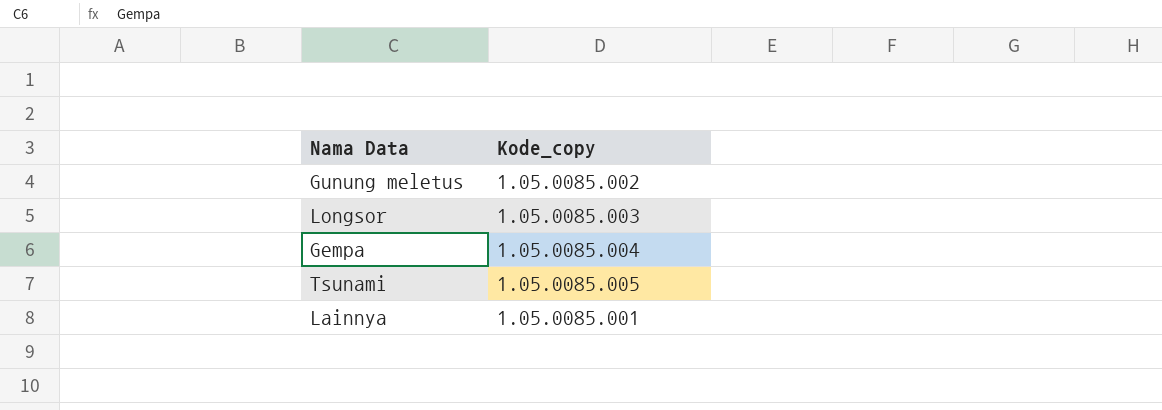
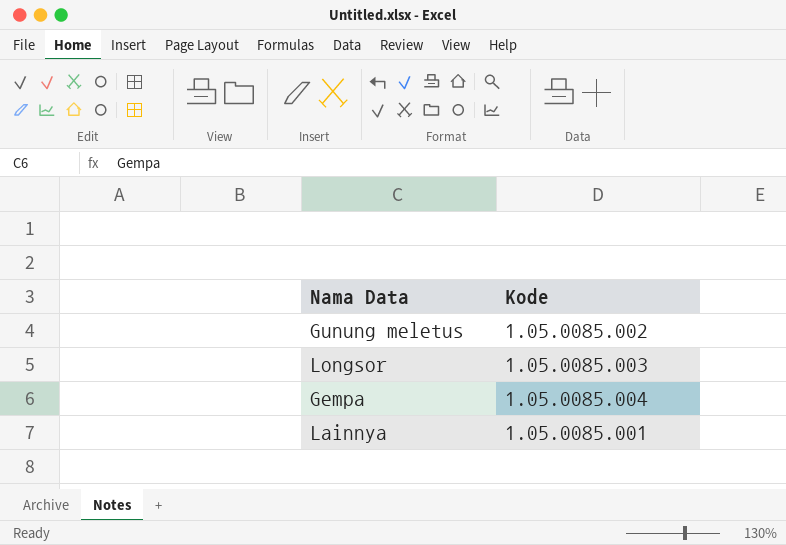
column name: Kode_copy -> Kode
row Tsunami: 1.05.0085.005 -> none

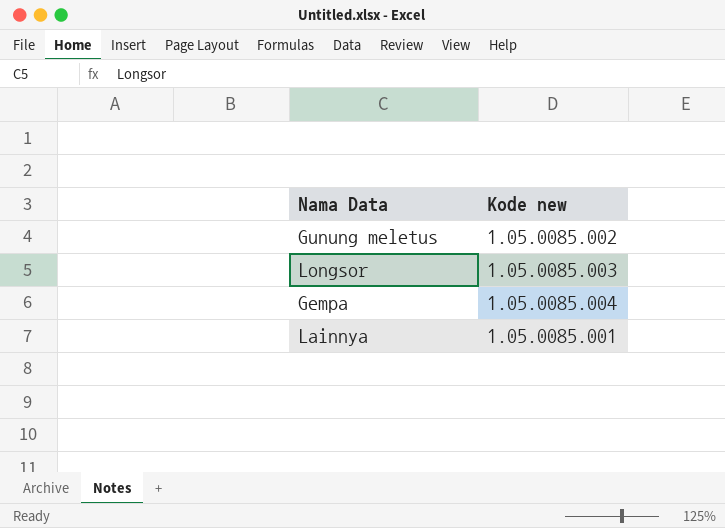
column name: Kode -> Kode new

